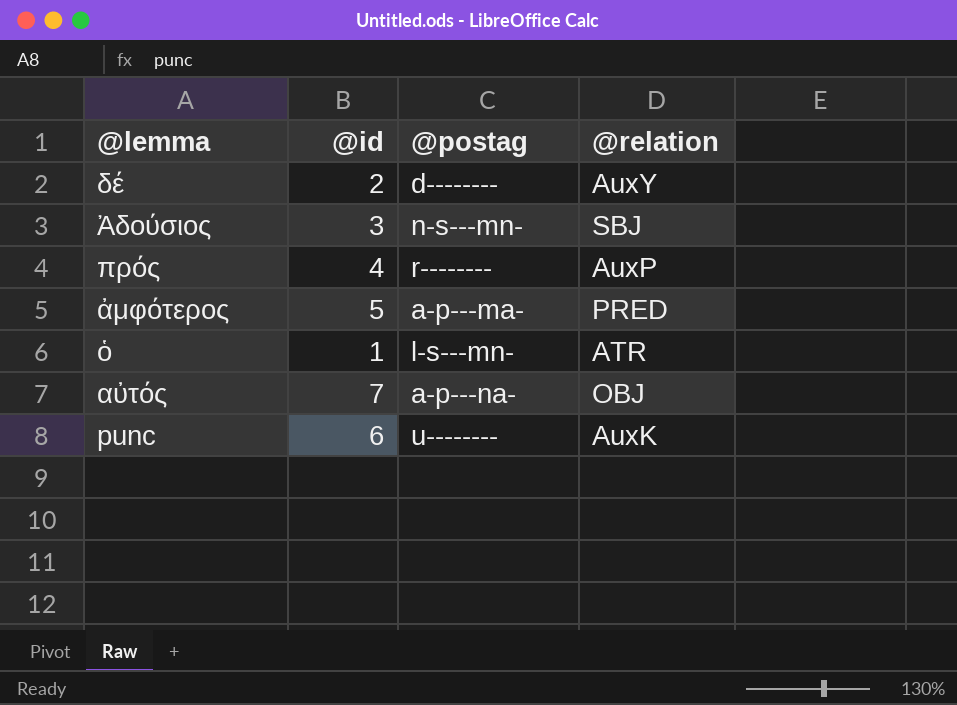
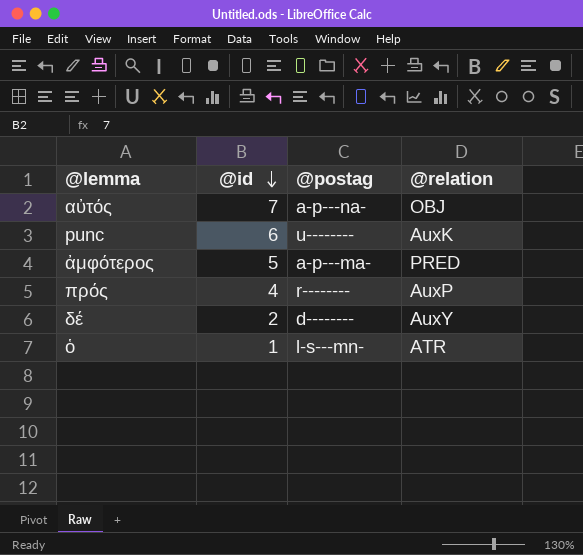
row order: none -> @id descending
row Ἀδούσιος: 3 | n-s---mn- | SBJ -> none

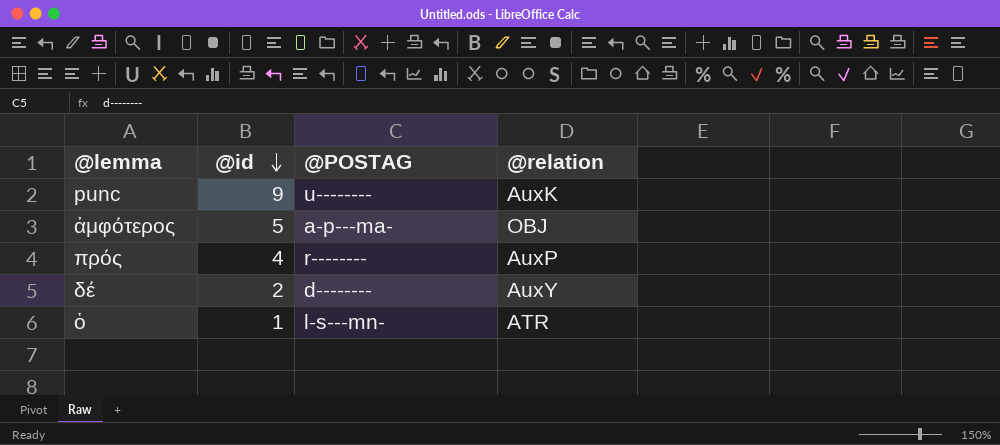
column name: @postag -> @POSTAG
row αὐτός: 7 | a-p---na- | OBJ -> none
punc | @id: 6 -> 9
ἀμφότερος | @relation: PRED -> OBJ

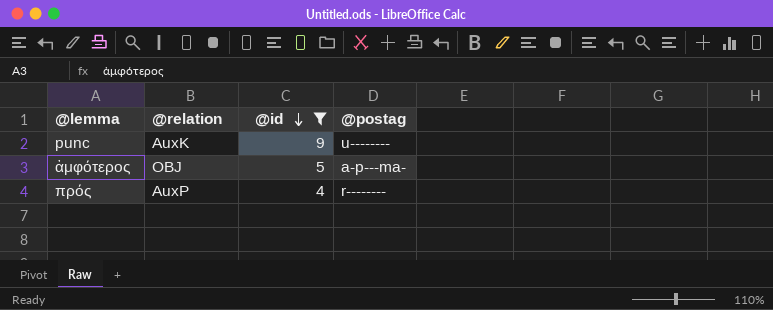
filter: none -> @id >= 4
column @relation | position: 4 -> 2
column name: @POSTAG -> @postag

